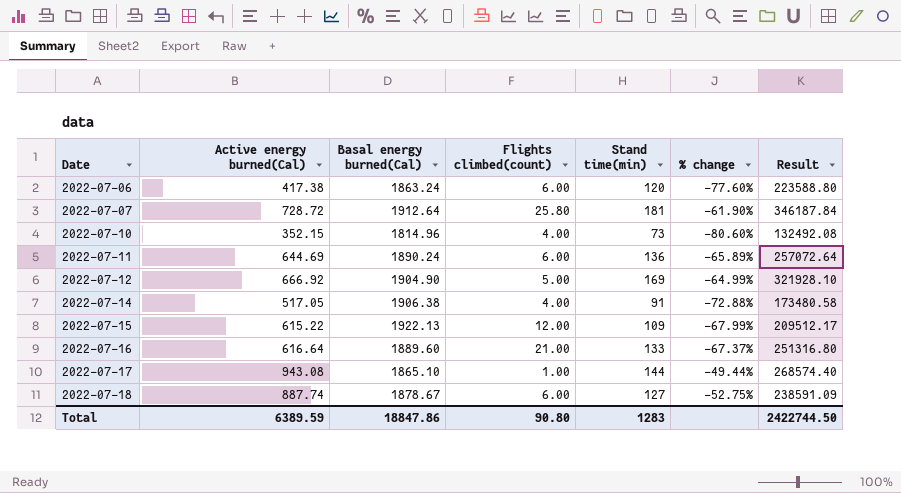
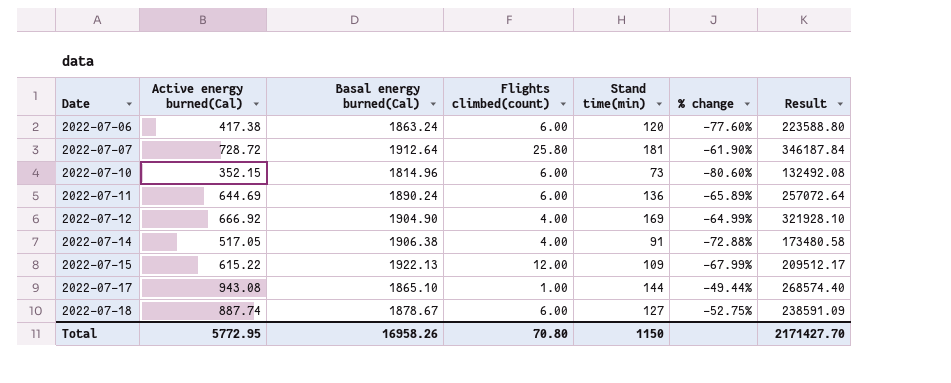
row 2022-07-16: 616.64 | 1889.60 | 21.00 | 133 | -67.37% | 251316.80 -> none
2022-07-10 | Flights climbed(count): 4.00 -> 6.00
2022-07-12 | Flights climbed(count): 5.00 -> 4.00
Total | Active energy burned(Cal): 6389.59 -> 5772.95
Total | Basal energy burned(Cal): 18847.86 -> 16958.26
Total | Flights climbed(count): 90.80 -> 70.80
Total | Stand time(min): 1283 -> 1150
Total | Result: 2422744.50 -> 2171427.70

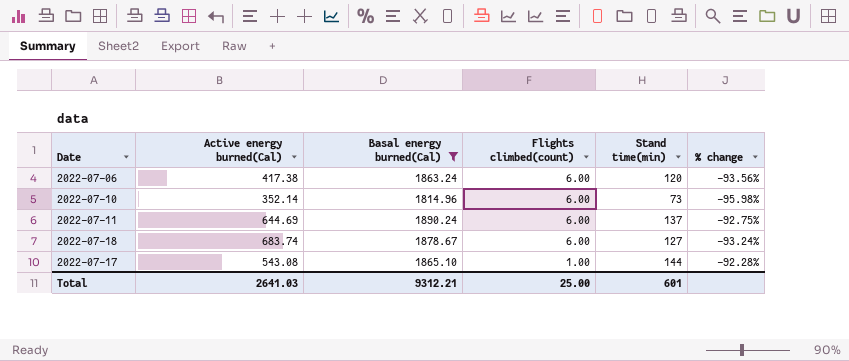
filter: none -> Basal energy burned(Cal) <= 1890.24
row order: Date ascending -> Flights climbed(count) descending
column Result | formula: [Basal energy burned(Cal)] * [Stand time(min)] -> none
column % change | formula: ([Active energy burned(Cal)] - [Basal energy burned(Cal)]) / [Basal energy burned(Cal)] -> ([Stand time(min)] - [Basal energy burned(Cal)]) / [Basal energy burned(Cal)]
2022-07-10 | Active energy burned(Cal): 352.15 -> 352.14
2022-07-11 | Stand time(min): 136 -> 137
2022-07-18 | Active energy burned(Cal): 887.74 -> 683.74
2022-07-17 | Active energy burned(Cal): 943.08 -> 543.08
Total | Active energy burned(Cal): 5772.95 -> 2641.03
Total | Basal energy burned(Cal): 16958.26 -> 9312.21
Total | Flights climbed(count): 70.80 -> 25.00
Total | Stand time(min): 1150 -> 601

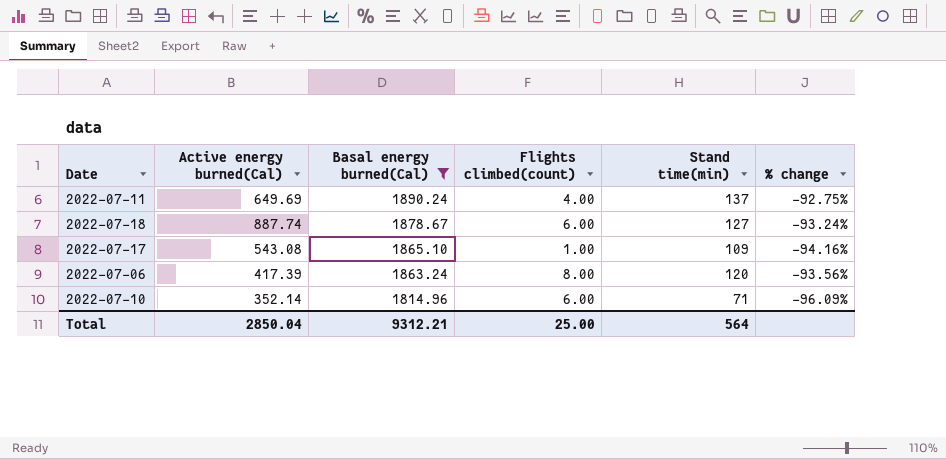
row order: Flights climbed(count) descending -> Basal energy burned(Cal) descending
2022-07-11 | Active energy burned(Cal): 644.69 -> 649.69
2022-07-11 | Flights climbed(count): 6.00 -> 4.00
2022-07-18 | Active energy burned(Cal): 683.74 -> 887.74
2022-07-17 | Stand time(min): 144 -> 109
2022-07-17 | % change: -92.28% -> -94.16%
2022-07-06 | Active energy burned(Cal): 417.38 -> 417.39
2022-07-06 | Flights climbed(count): 6.00 -> 8.00
2022-07-10 | Stand time(min): 73 -> 71
2022-07-10 | % change: -95.98% -> -96.09%
Total | Active energy burned(Cal): 2641.03 -> 2850.04
Total | Stand time(min): 601 -> 564

